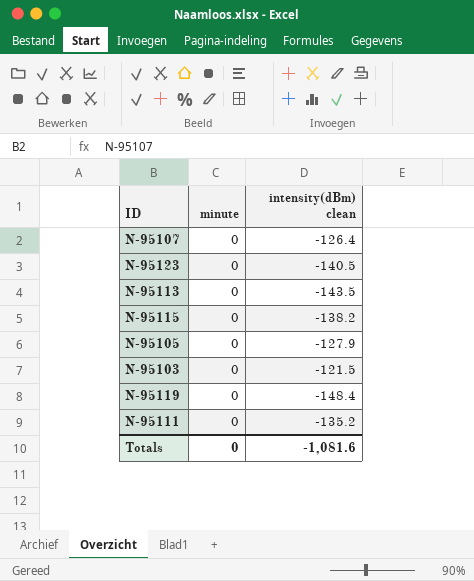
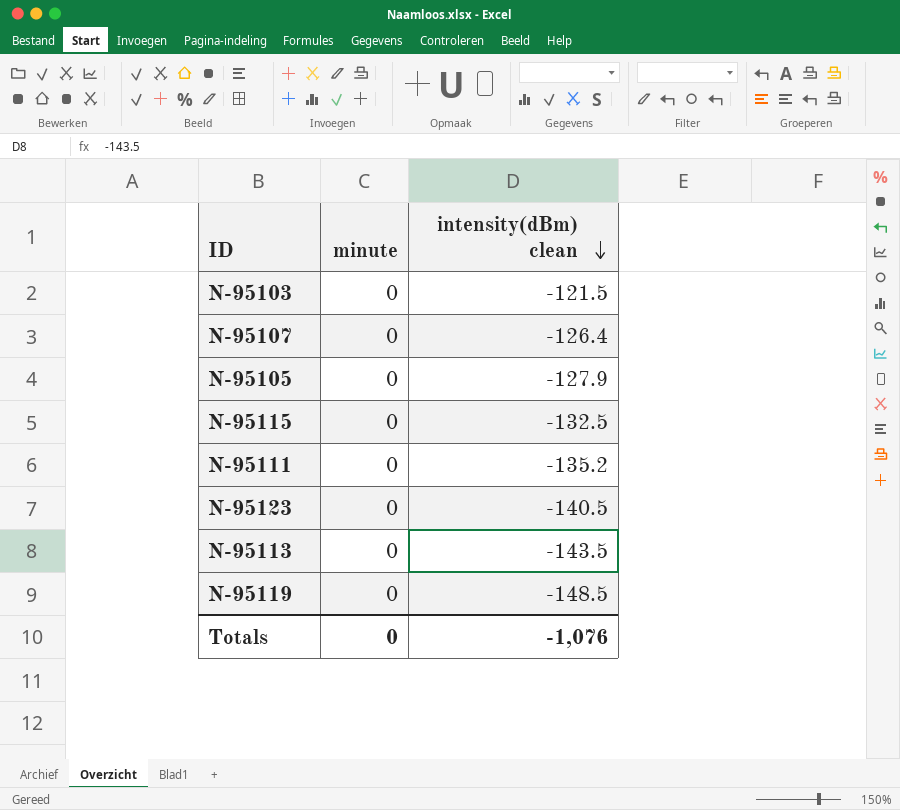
row order: none -> intensity(dBm) clean descending
N-95115 | intensity(dBm) clean: -138.2 -> -132.5
N-95119 | intensity(dBm) clean: -148.4 -> -148.5
Totals | intensity(dBm) clean: -1,081.6 -> -1,076

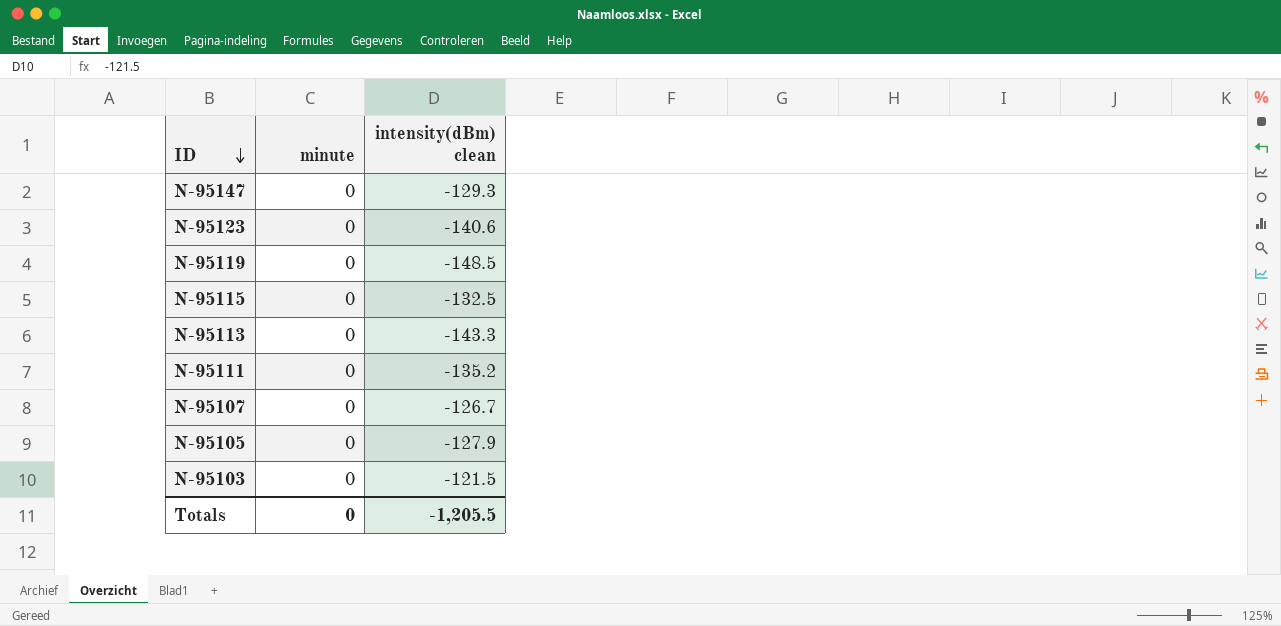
row order: intensity(dBm) clean descending -> ID descending
row N-95147: none -> 0 | -129.3
N-95123 | intensity(dBm) clean: -140.5 -> -140.6
N-95113 | intensity(dBm) clean: -143.5 -> -143.3
N-95107 | intensity(dBm) clean: -126.4 -> -126.7
Totals | intensity(dBm) clean: -1,076 -> -1,205.5

